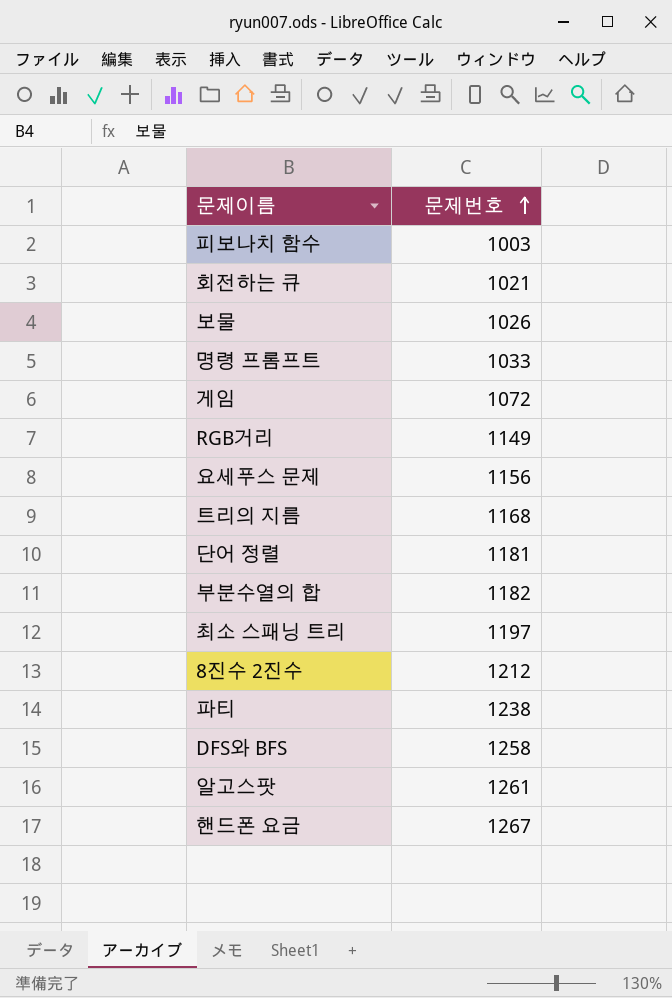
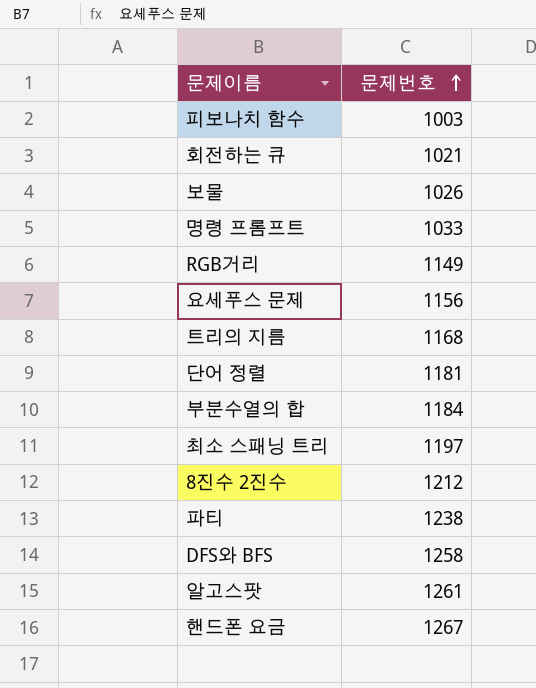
row 게임: 1072 -> none
부분수열의 합 | 문제번호: 1182 -> 1184

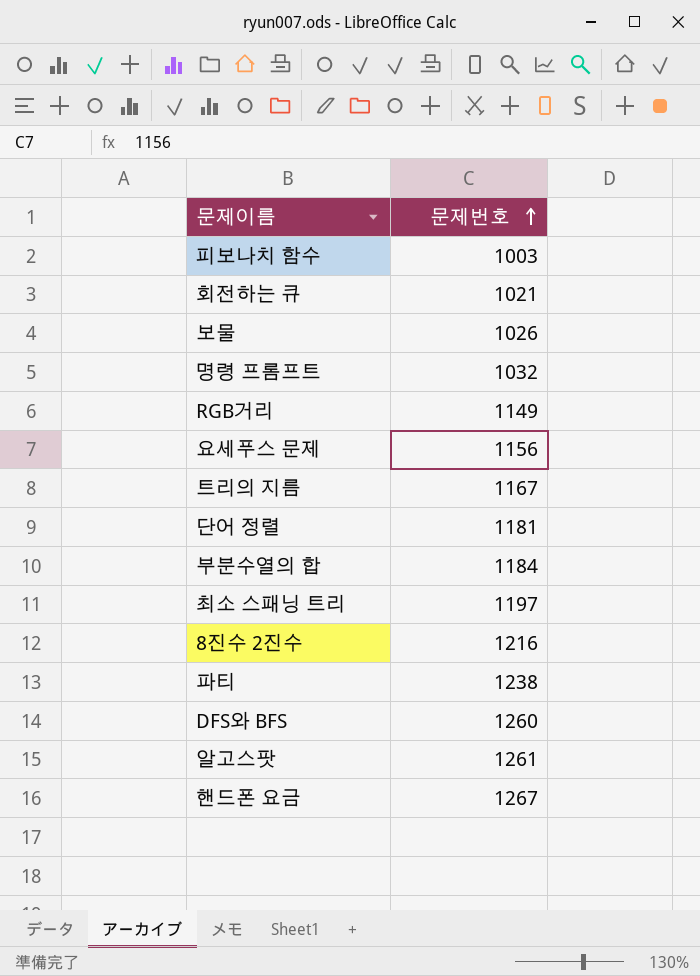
명령 프롬프트 | 문제번호: 1033 -> 1032
트리의 지름 | 문제번호: 1168 -> 1167
8진수 2진수 | 문제번호: 1212 -> 1216
DFS와 BFS | 문제번호: 1258 -> 1260

